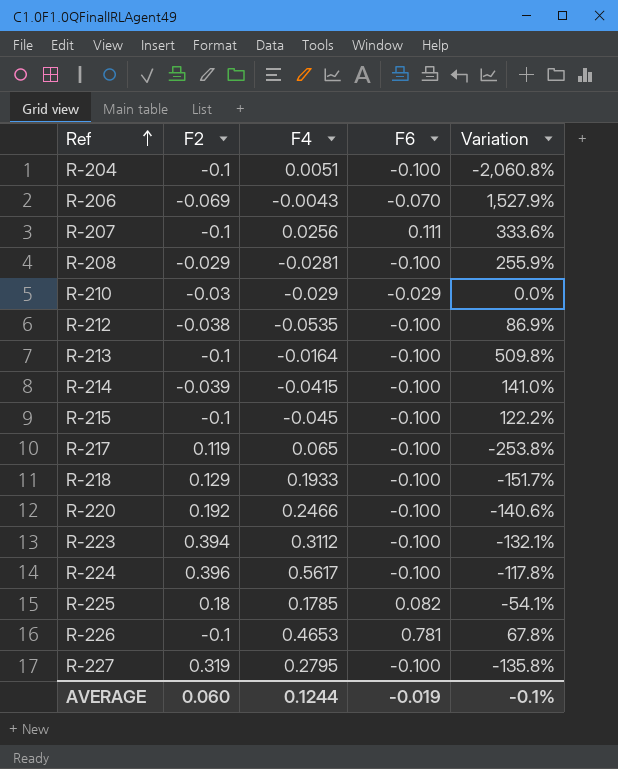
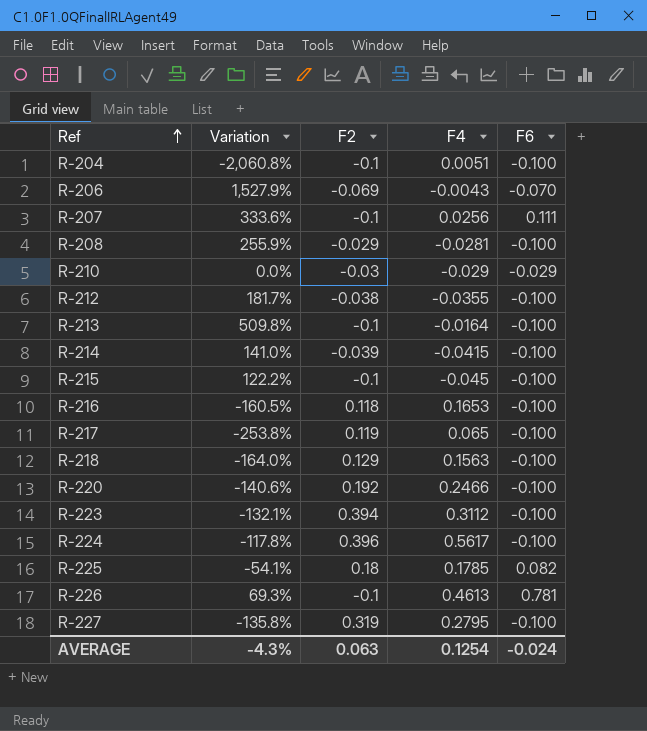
column Variation | position: 5 -> 2
R-212 | Variation: 86.9% -> 181.7%
R-212 | F4: -0.0535 -> -0.0355
row R-216: none -> -160.5% | 0.118 | 0.1653 | -0.100
R-218 | Variation: -151.7% -> -164.0%
R-218 | F4: 0.1933 -> 0.1563
R-226 | Variation: 67.8% -> 69.3%
R-226 | F4: 0.4653 -> 0.4613
AVERAGE | Variation: -0.1% -> -4.3%
AVERAGE | F2: 0.060 -> 0.063
AVERAGE | F4: 0.1244 -> 0.1254
AVERAGE | F6: -0.019 -> -0.024

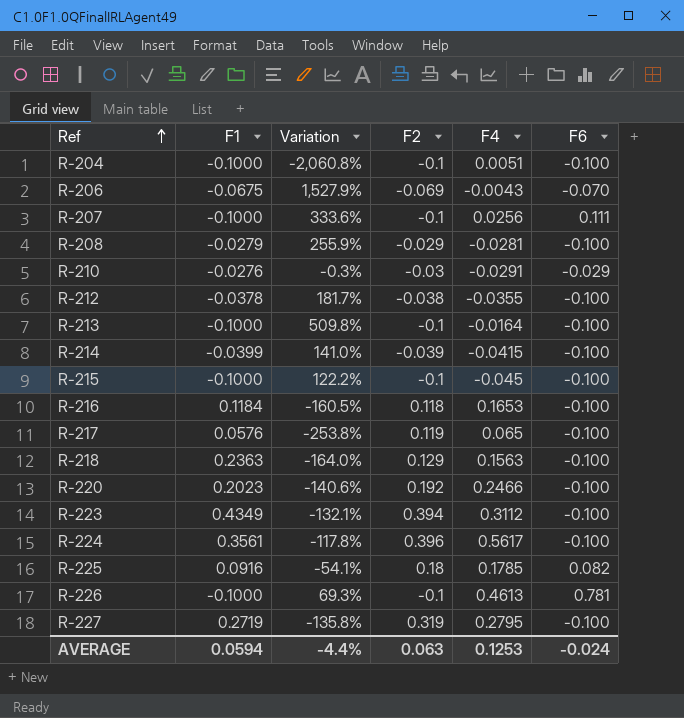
column F1 | position: none -> 2
R-210 | Variation: 0.0% -> -0.3%
R-210 | F4: -0.029 -> -0.0291
AVERAGE | Variation: -4.3% -> -4.4%
AVERAGE | F4: 0.1254 -> 0.1253

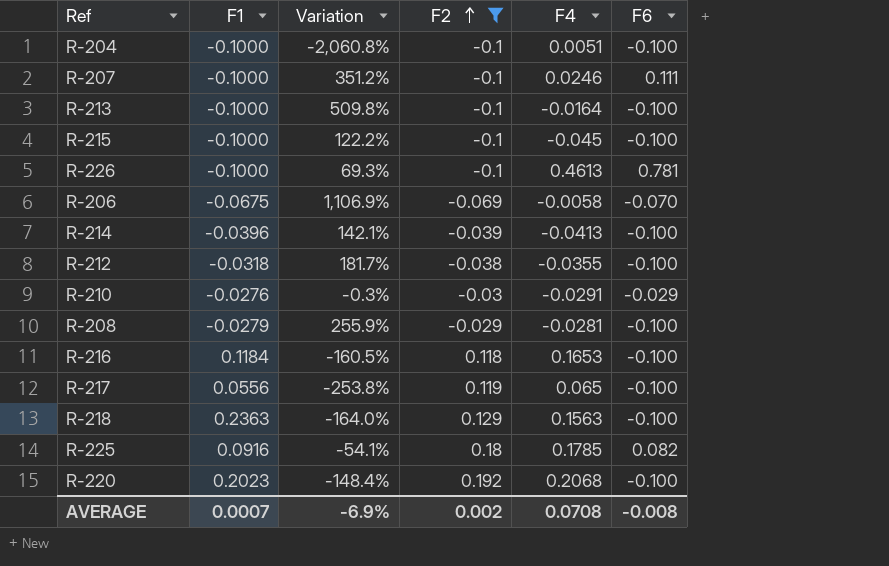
filter: none -> F2 <= 0.192
row order: Ref ascending -> F2 ascending
R-207 | Variation: 333.6% -> 351.2%
R-207 | F4: 0.0256 -> 0.0246
R-206 | Variation: 1,527.9% -> 1,106.9%
R-206 | F4: -0.0043 -> -0.0058
R-214 | F1: -0.0399 -> -0.0396
R-214 | Variation: 141.0% -> 142.1%
R-214 | F4: -0.0415 -> -0.0413
R-212 | F1: -0.0378 -> -0.0318
R-217 | F1: 0.0576 -> 0.0556
R-220 | Variation: -140.6% -> -148.4%
R-220 | F4: 0.2466 -> 0.2068
AVERAGE | F1: 0.0594 -> 0.0007
AVERAGE | Variation: -4.4% -> -6.9%
AVERAGE | F2: 0.063 -> 0.002
AVERAGE | F4: 0.1253 -> 0.0708
AVERAGE | F6: -0.024 -> -0.008

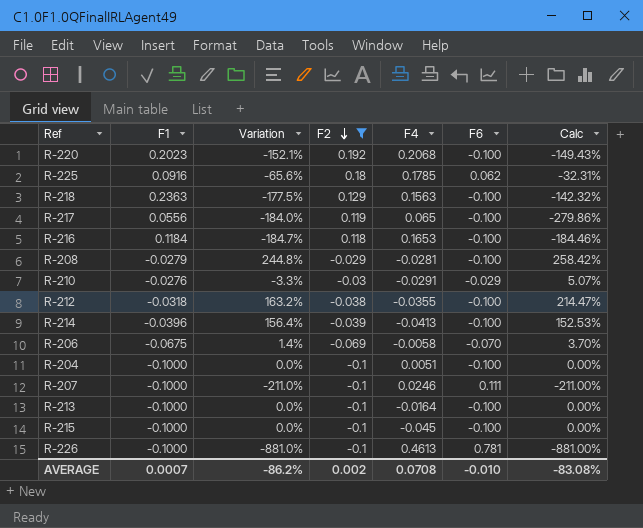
row order: F2 ascending -> F2 descending
column Variation | formula: ([F6] - [F4]) / [F4] -> ([F6] - [F2]) / [F2]
column Calc | formula: none -> ([F6] - [F1]) / [F1]
R-225 | F6: 0.082 -> 0.062
AVERAGE | Variation: -6.9% -> -86.2%
AVERAGE | F6: -0.008 -> -0.010

